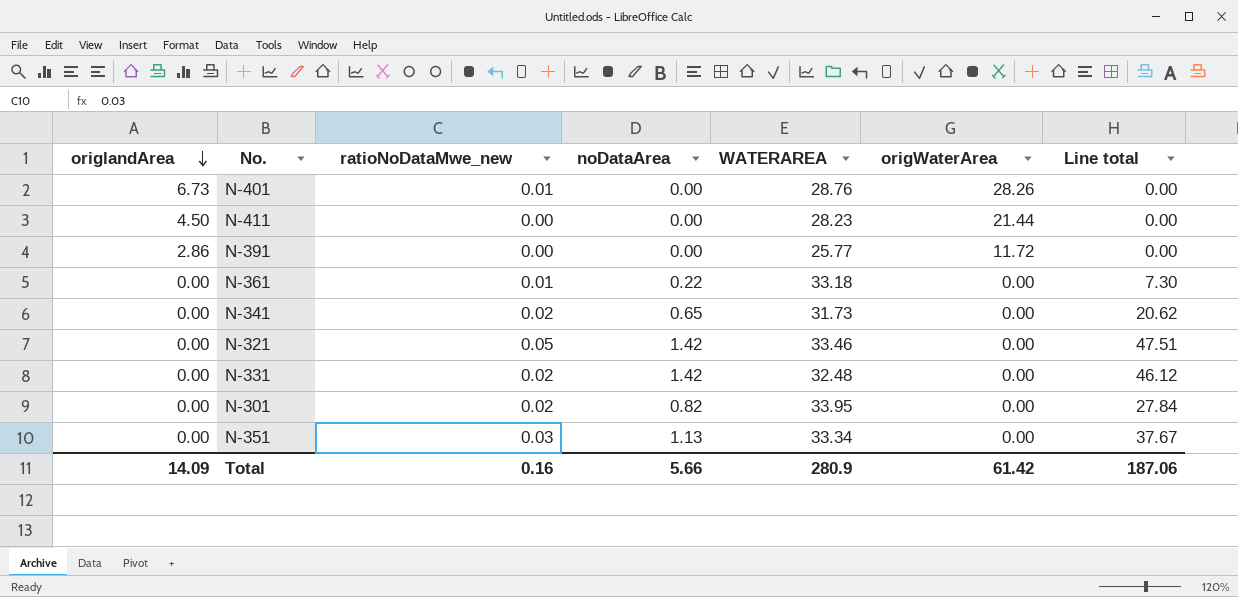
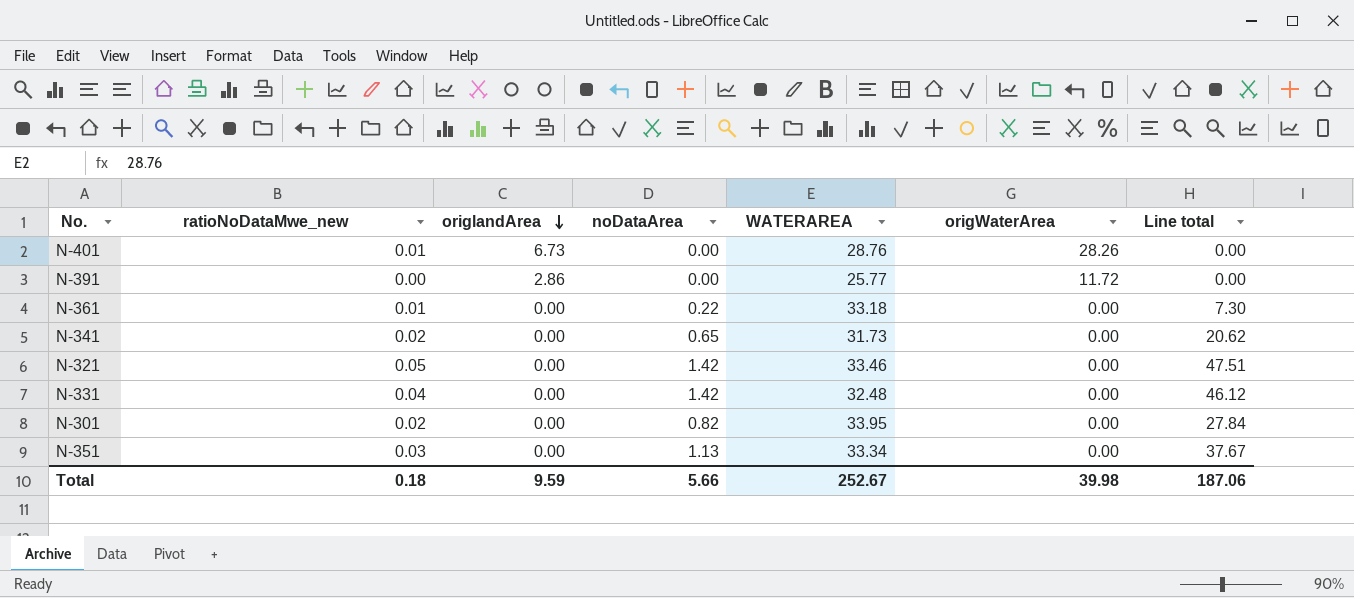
column origlandArea | position: 1 -> 3
row N-411: 4.50 | 0.00 | 0.00 | 28.23 | 21.44 | 0.00 -> none
N-331 | ratioNoDataMwe_new: 0.02 -> 0.04
Total | ratioNoDataMwe_new: 0.16 -> 0.18
Total | origlandArea: 14.09 -> 9.59
Total | WATERAREA: 280.9 -> 252.67
Total | origWaterArea: 61.42 -> 39.98

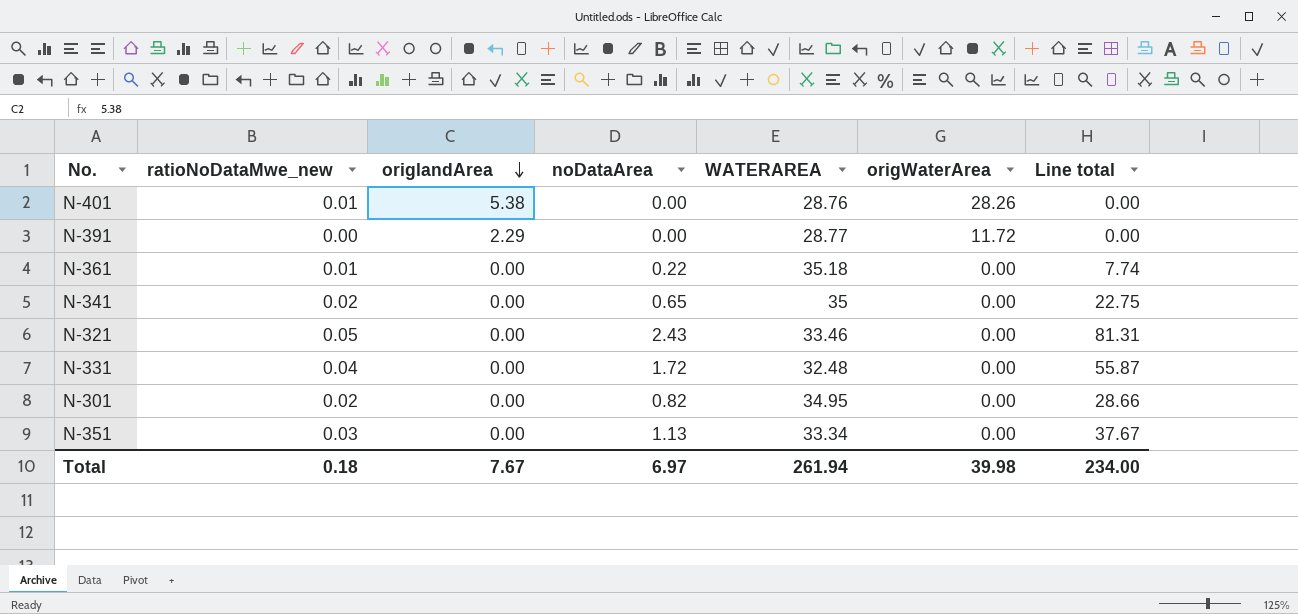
N-401 | origlandArea: 6.73 -> 5.38
N-391 | origlandArea: 2.86 -> 2.29
N-391 | WATERAREA: 25.77 -> 28.77
N-361 | WATERAREA: 33.18 -> 35.18
N-361 | Line total: 7.30 -> 7.74
N-341 | WATERAREA: 31.73 -> 35
N-341 | Line total: 20.62 -> 22.75
N-321 | noDataArea: 1.42 -> 2.43
N-321 | Line total: 47.51 -> 81.31
N-331 | noDataArea: 1.42 -> 1.72
N-331 | Line total: 46.12 -> 55.87
N-301 | WATERAREA: 33.95 -> 34.95
N-301 | Line total: 27.84 -> 28.66
Total | origlandArea: 9.59 -> 7.67
Total | noDataArea: 5.66 -> 6.97
Total | WATERAREA: 252.67 -> 261.94
Total | Line total: 187.06 -> 234.00

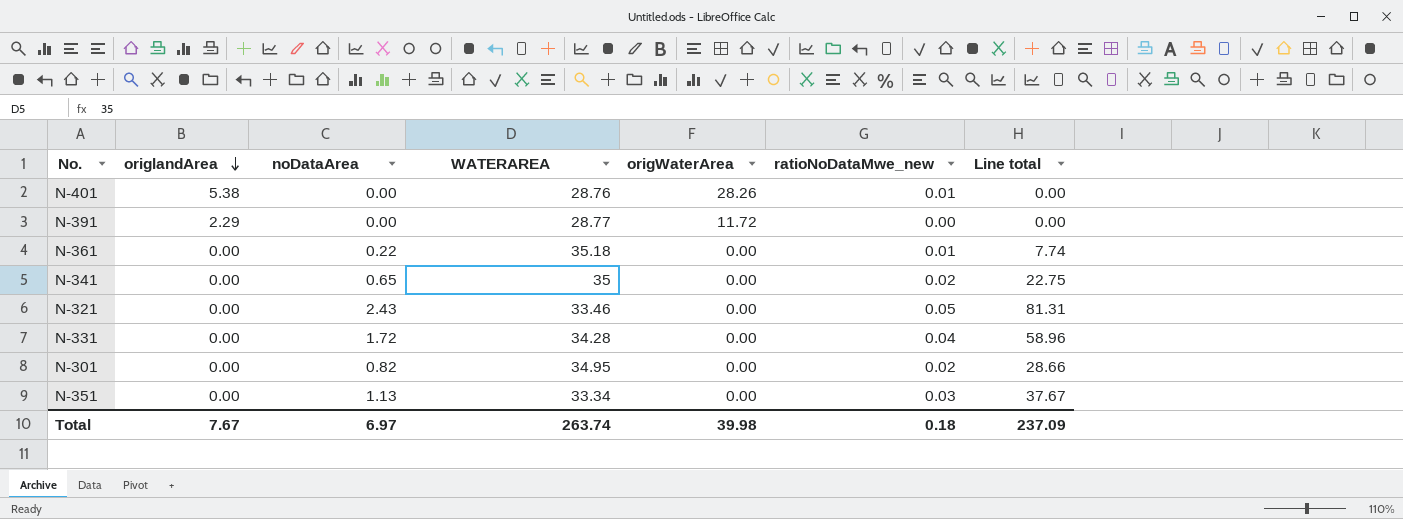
column ratioNoDataMwe_new | position: 2 -> 6
N-331 | WATERAREA: 32.48 -> 34.28
N-331 | Line total: 55.87 -> 58.96
Total | WATERAREA: 261.94 -> 263.74
Total | Line total: 234.00 -> 237.09

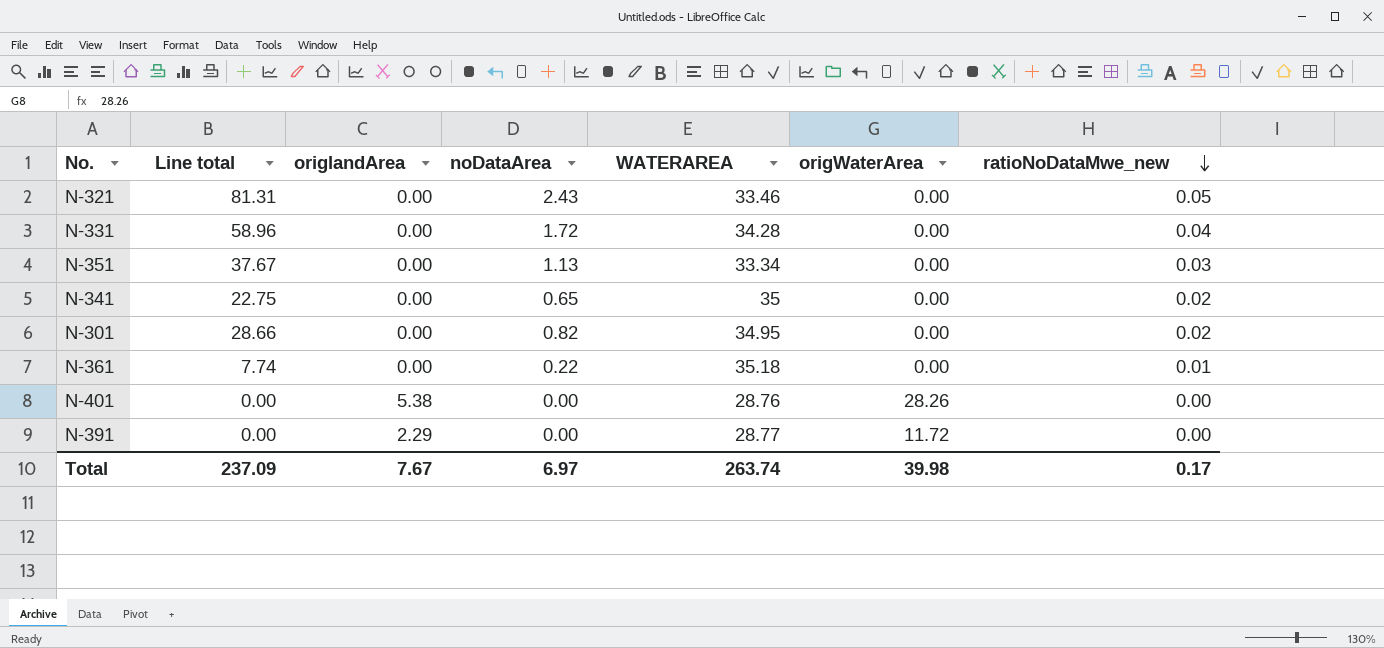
row order: origlandArea descending -> ratioNoDataMwe_new descending
column Line total | position: 7 -> 2
N-401 | ratioNoDataMwe_new: 0.01 -> 0.00
Total | ratioNoDataMwe_new: 0.18 -> 0.17

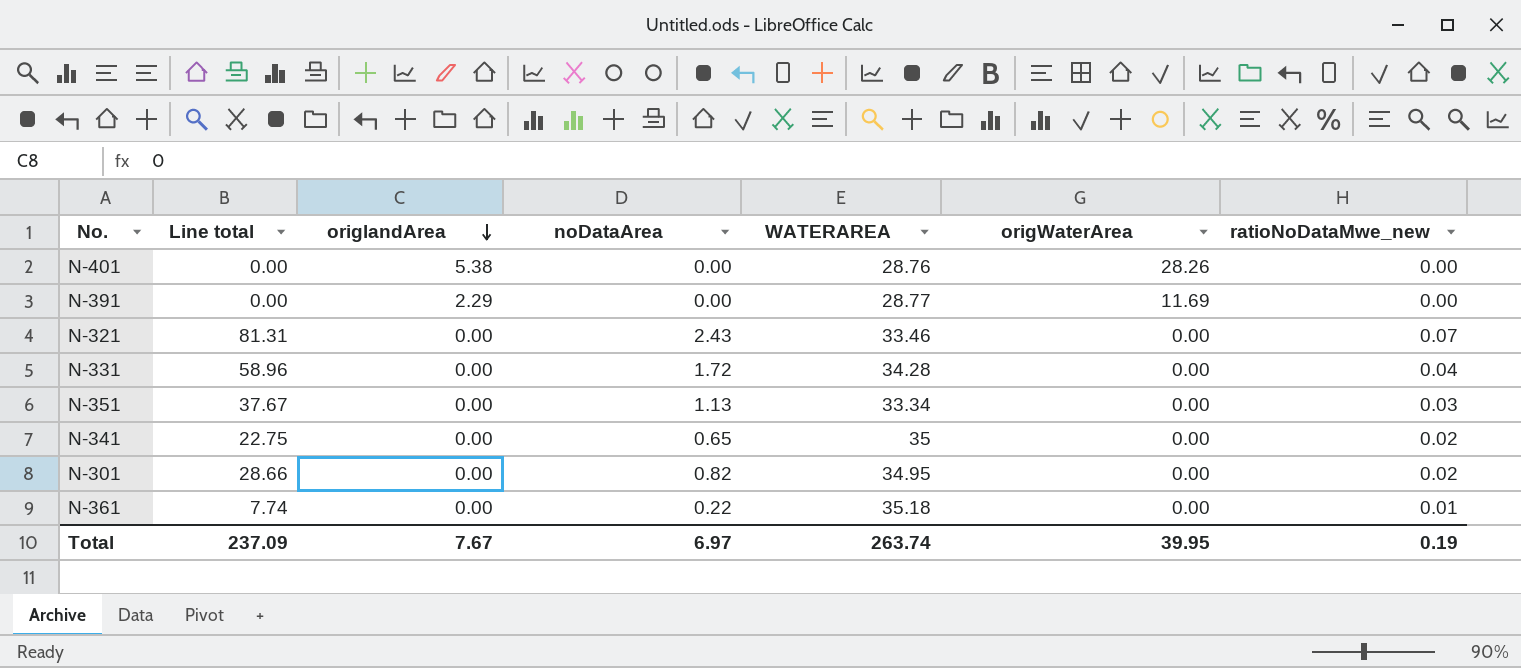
row order: ratioNoDataMwe_new descending -> origlandArea descending
N-391 | origWaterArea: 11.72 -> 11.69
N-321 | ratioNoDataMwe_new: 0.05 -> 0.07
Total | origWaterArea: 39.98 -> 39.95
Total | ratioNoDataMwe_new: 0.17 -> 0.19

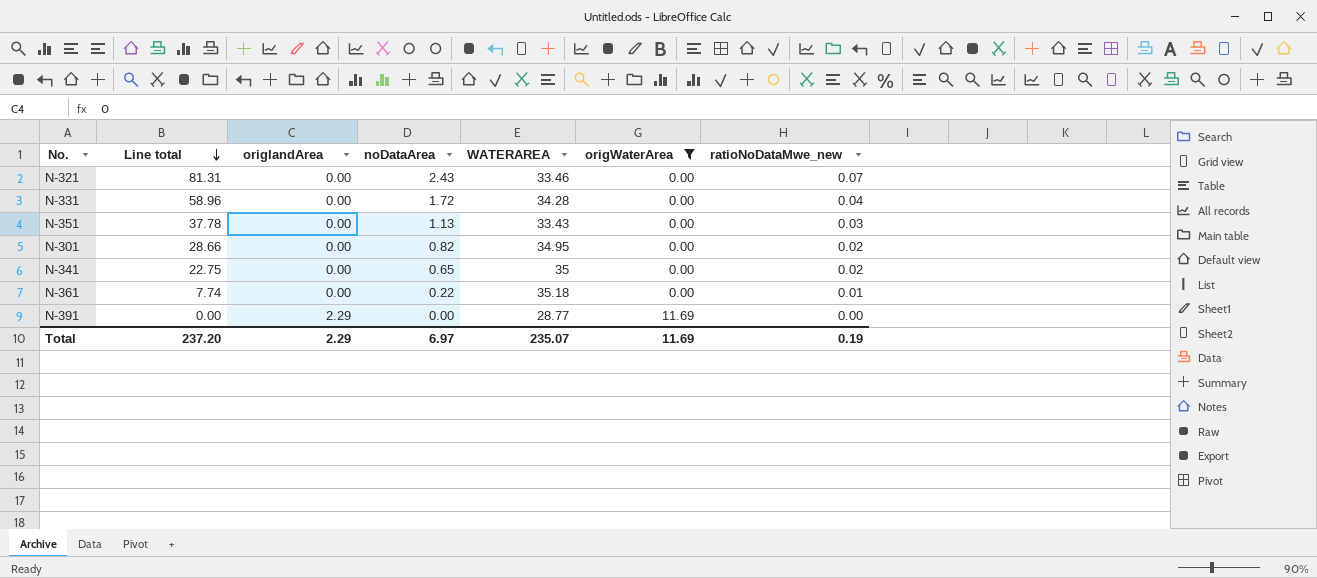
filter: none -> origWaterArea != 28.26
row order: origlandArea descending -> Line total descending
N-351 | Line total: 37.67 -> 37.78
N-351 | WATERAREA: 33.34 -> 33.43
Total | Line total: 237.09 -> 237.20
Total | origlandArea: 7.67 -> 2.29
Total | WATERAREA: 263.74 -> 235.07
Total | origWaterArea: 39.95 -> 11.69

